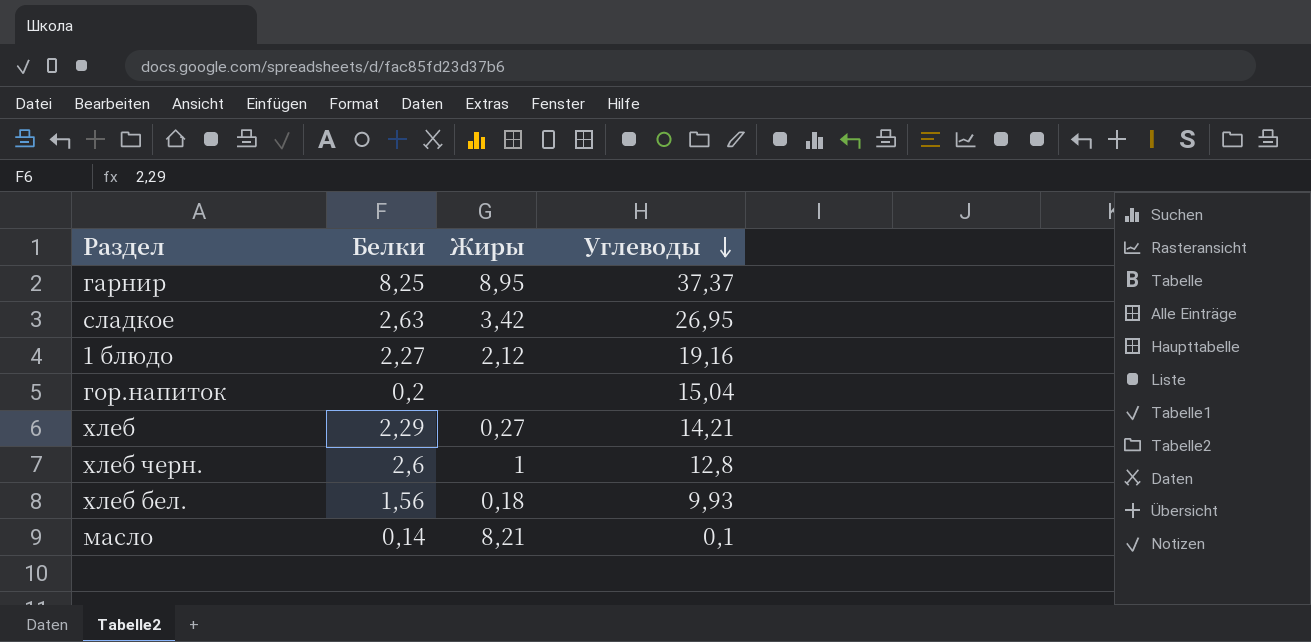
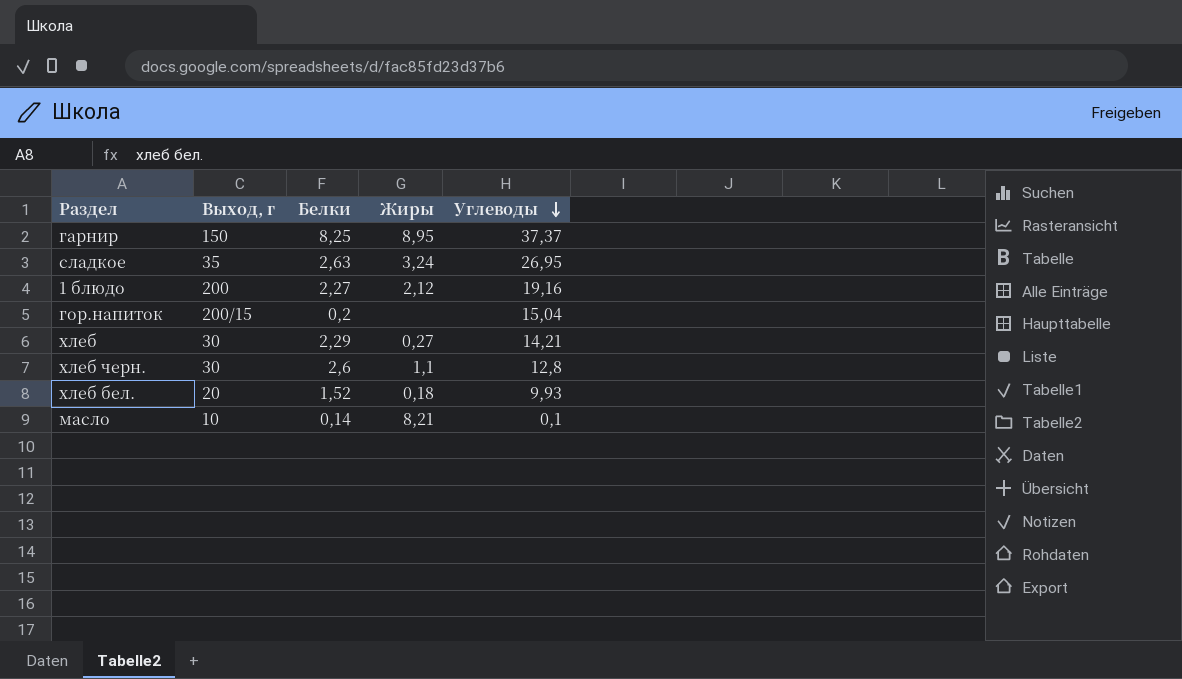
column Выход, г | position: none -> 2
сладкое | Жиры: 3,42 -> 3,24
хлеб черн. | Жиры: 1 -> 1,1
хлеб бел. | Белки: 1,56 -> 1,52

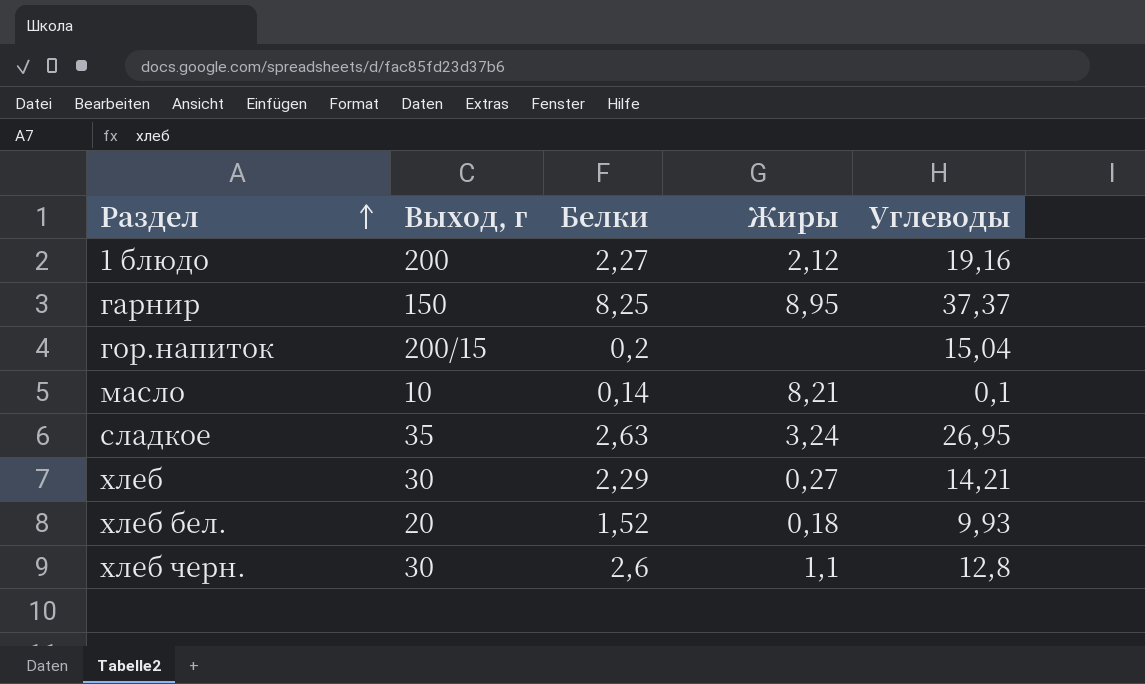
row order: Углеводы descending -> Раздел ascending

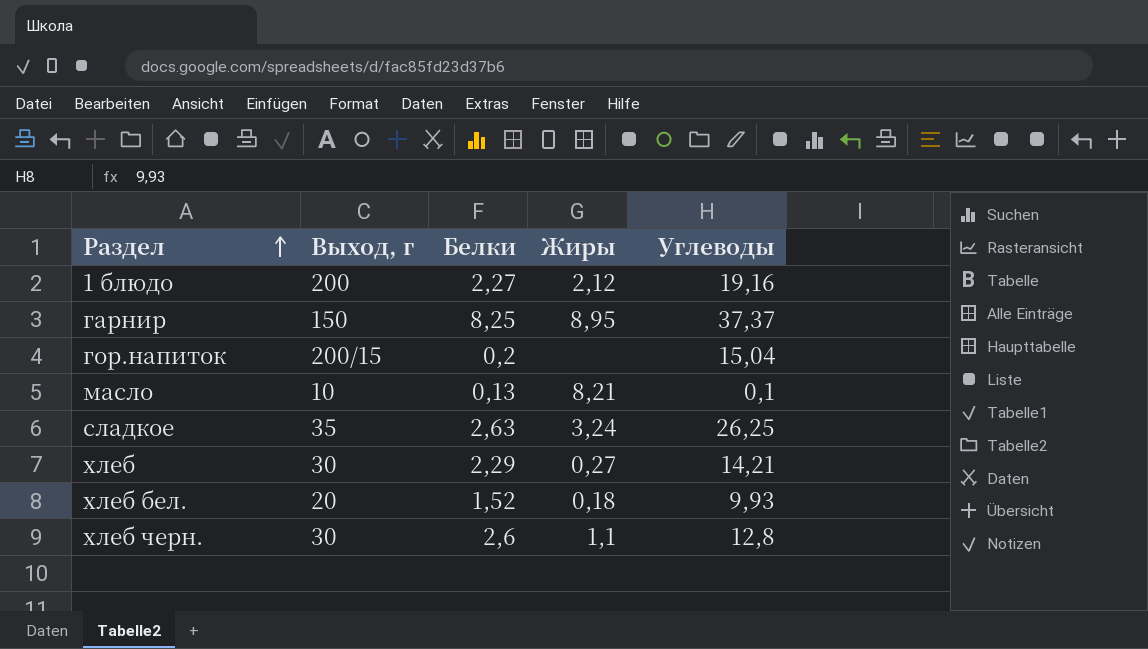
масло | Белки: 0,14 -> 0,13
сладкое | Углеводы: 26,95 -> 26,25

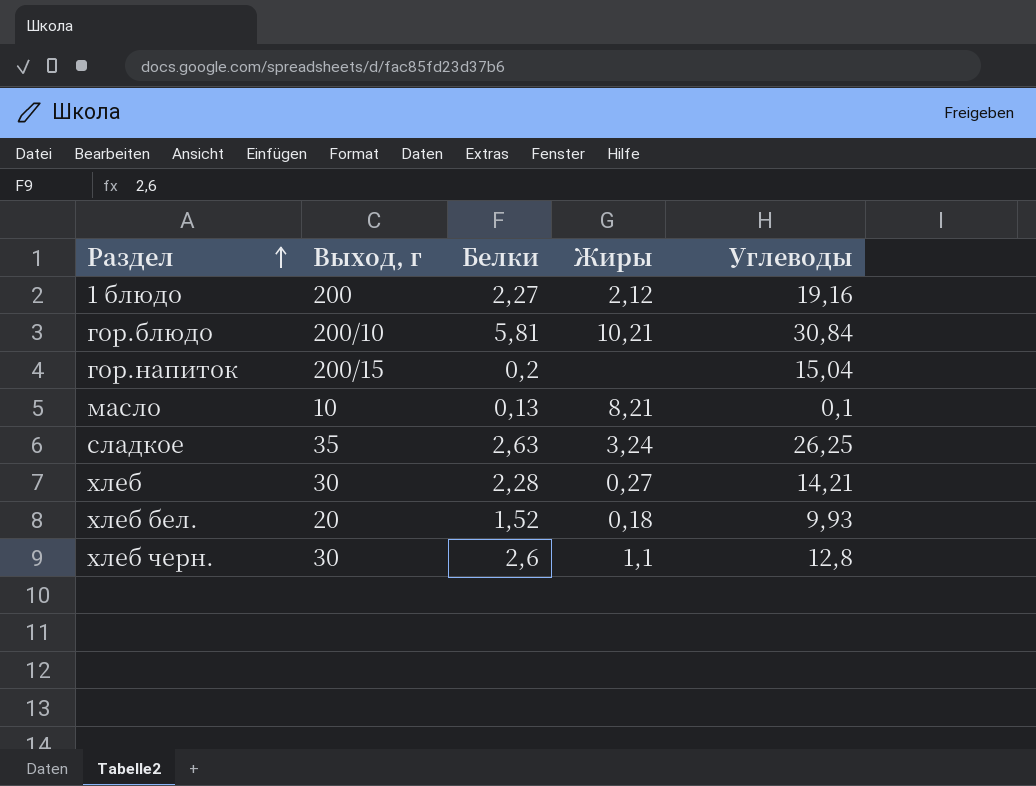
row гарнир: 150 | 8,25 | 8,95 | 37,37 -> none
row гор.блюдо: none -> 200/10 | 5,81 | 10,21 | 30,84
хлеб | Белки: 2,29 -> 2,28

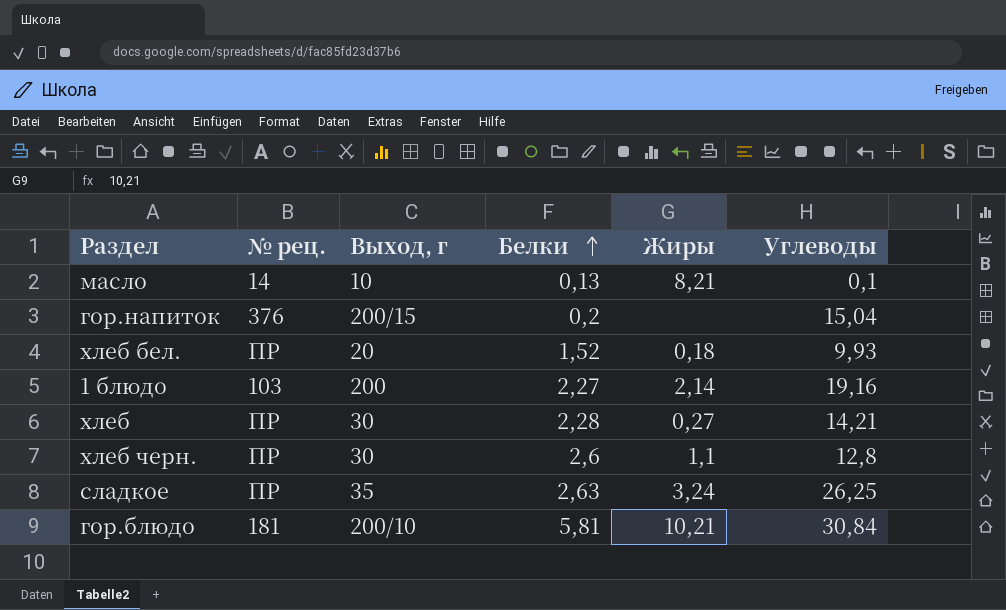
row order: Раздел ascending -> Белки ascending
column № рец. | position: none -> 2
1 блюдо | Жиры: 2,12 -> 2,14

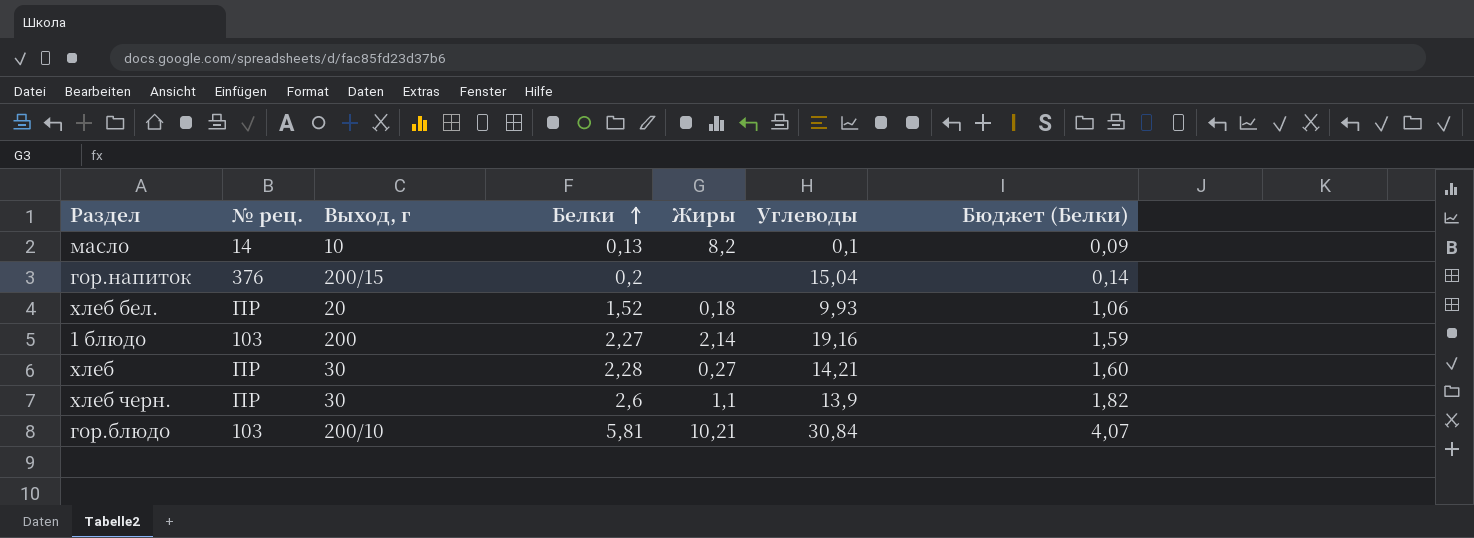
column Бюджет (Белки) | formula: none -> [Белки] * 0,7
row сладкое: ПР | 35 | 2,63 | 3,24 | 26,25 -> none
масло | Жиры: 8,21 -> 8,2
хлеб черн. | Углеводы: 12,8 -> 13,9
гор.блюдо | № рец.: 181 -> 103

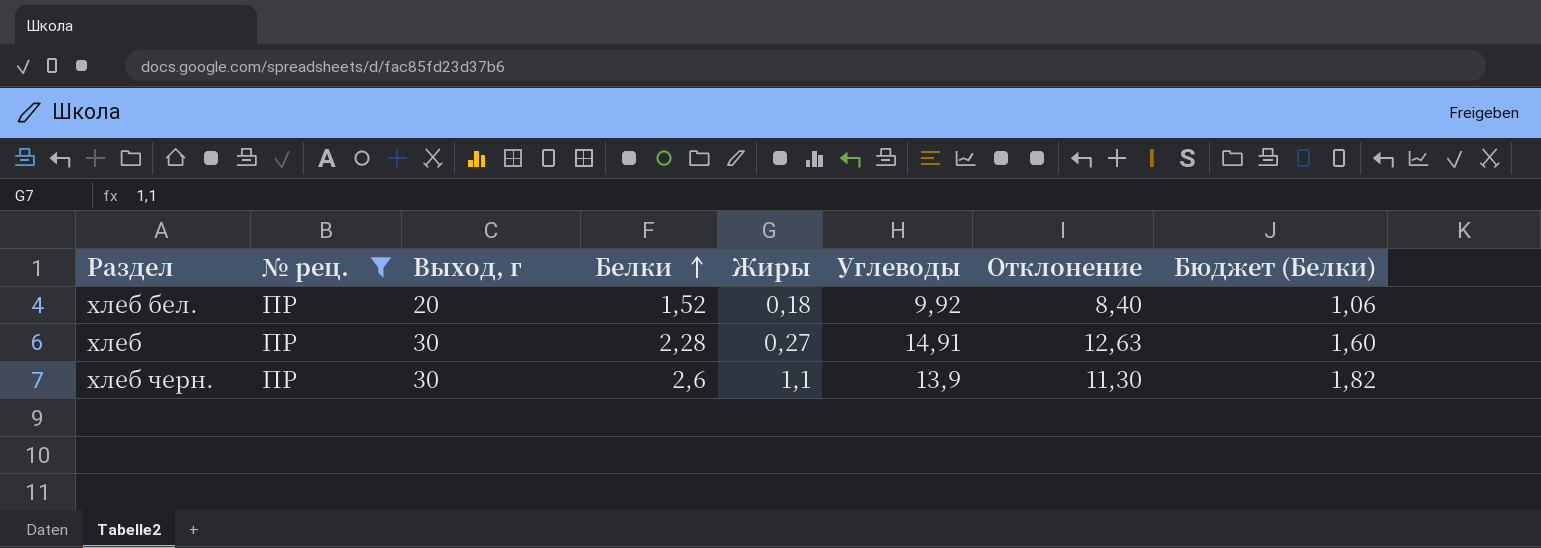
filter: none -> № рец. = ПР
column Отклонение | formula: none -> [Углеводы] - [Белки]
хлеб бел. | Углеводы: 9,93 -> 9,92
хлеб | Углеводы: 14,21 -> 14,91

